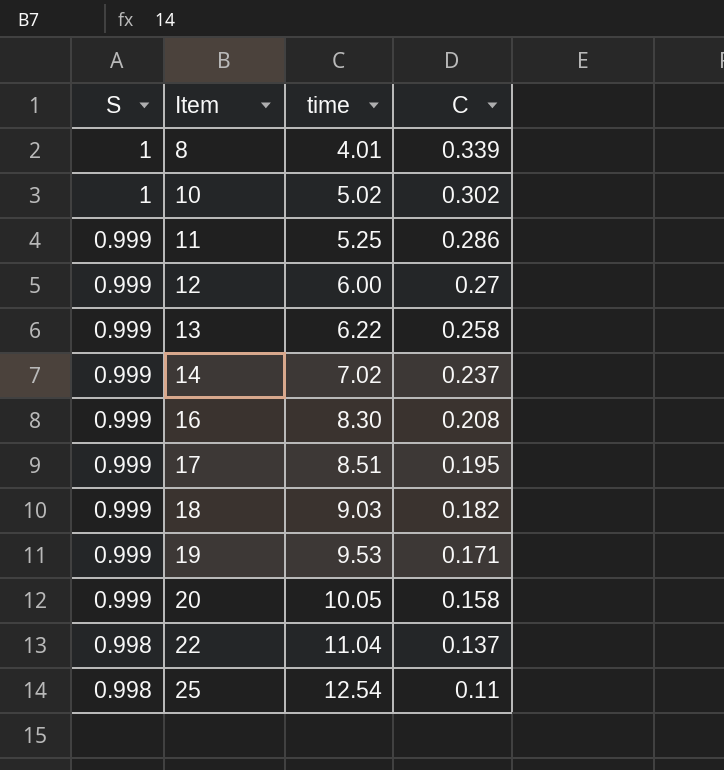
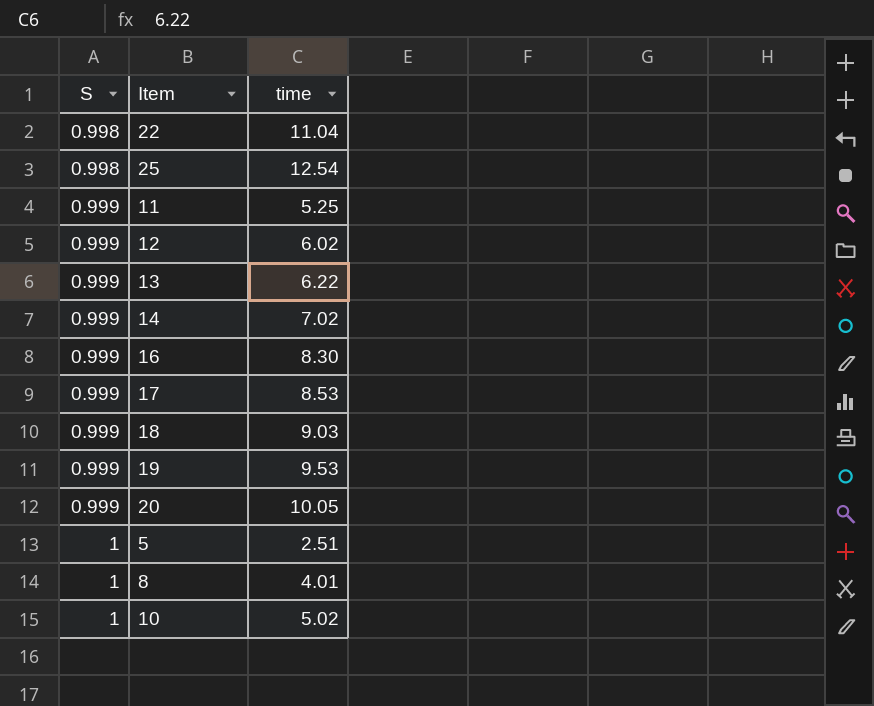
row order: S descending -> S ascending
column C | position: 4 -> none
12 | time: 6.00 -> 6.02
17 | time: 8.51 -> 8.53
row 5: none -> 1 | 2.51

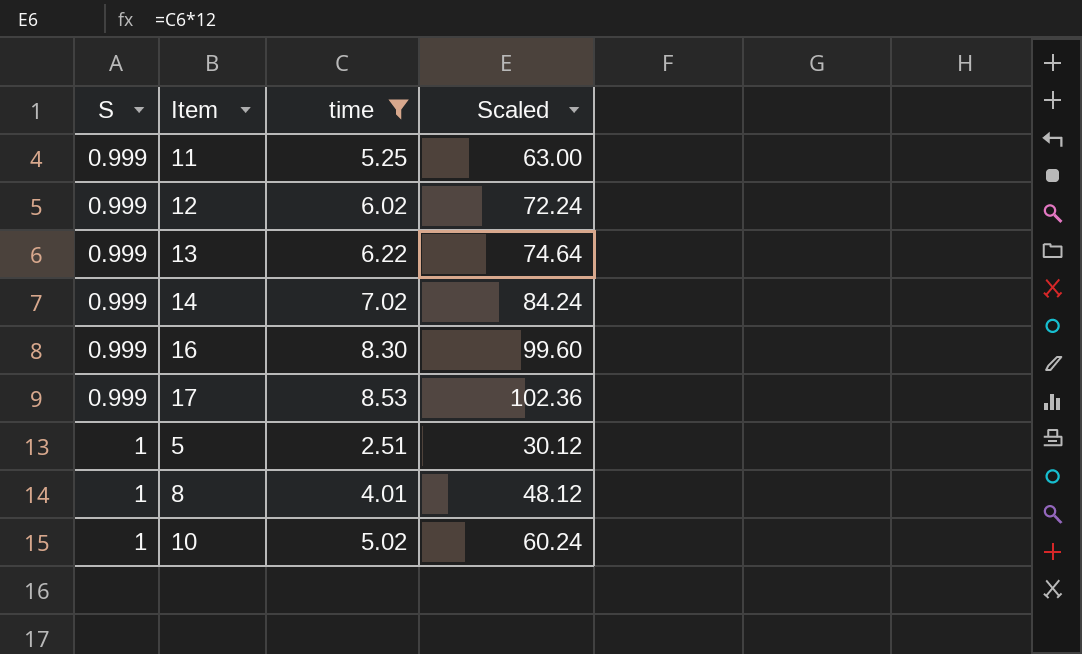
filter: none -> time <= 8.53
column Scaled | formula: none -> [time] * 12

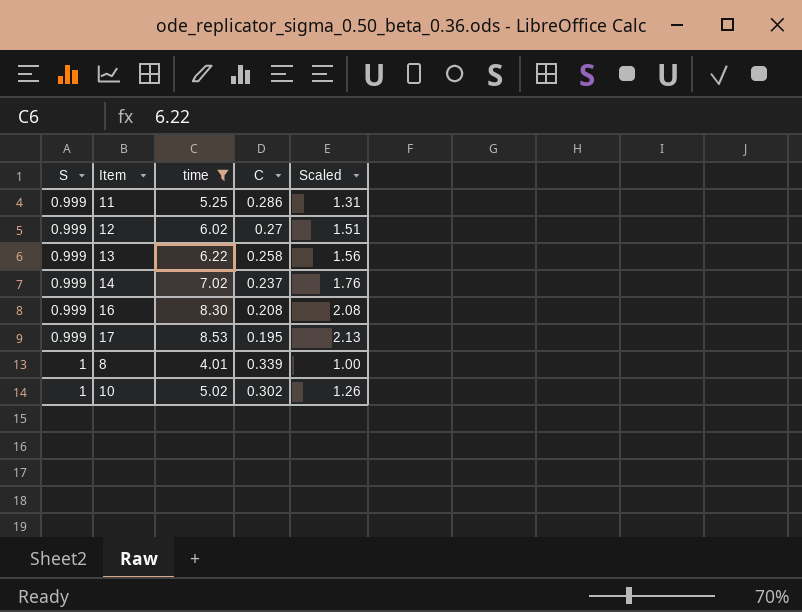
column C | position: none -> 4
column Scaled | formula: [time] * 12 -> [time] * 0.25
row 5: 1 | 2.51 | 30.12 -> none

